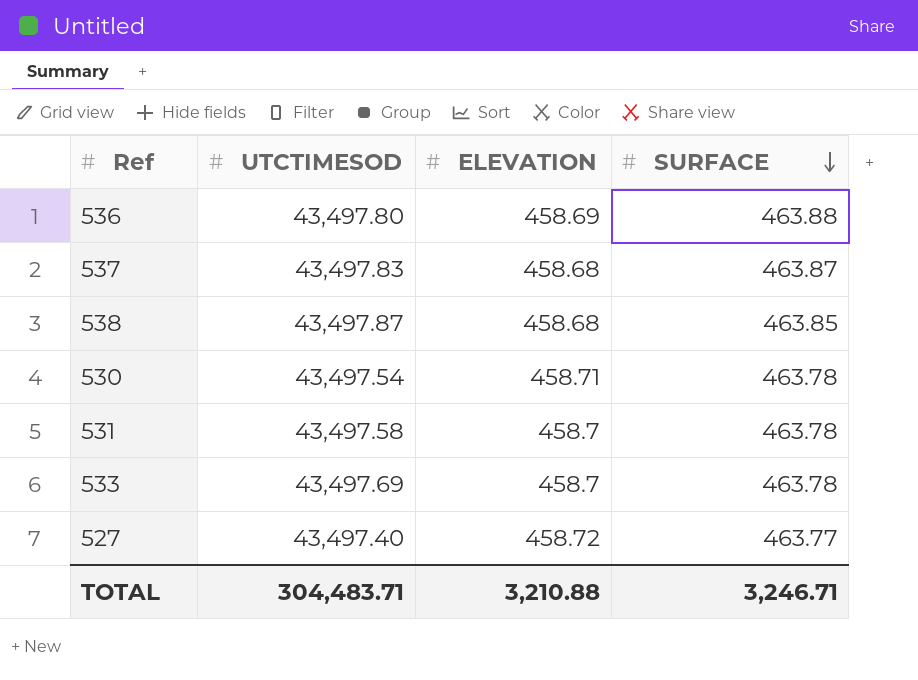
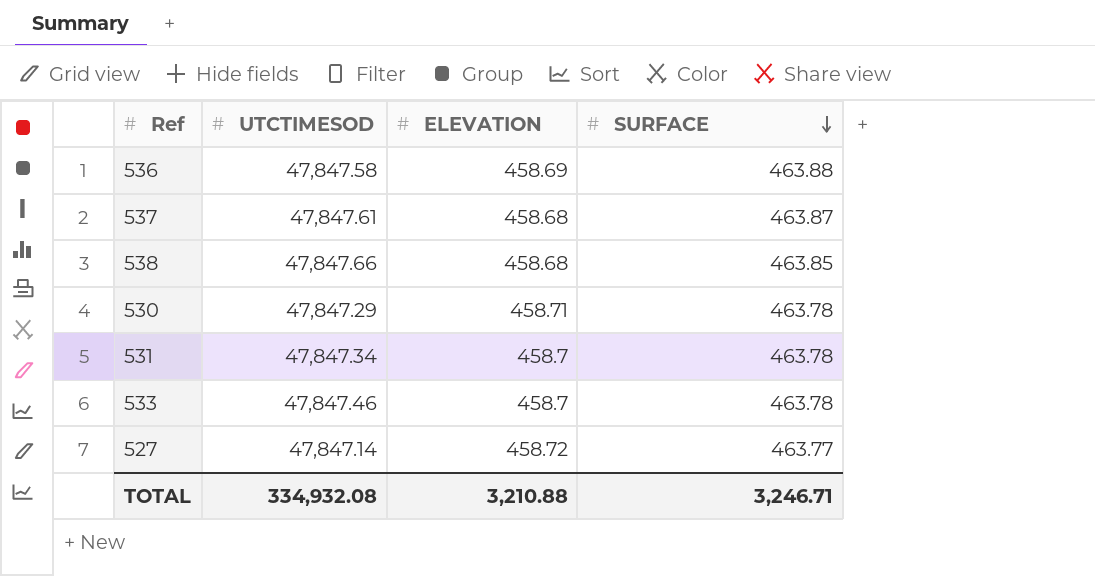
536 | UTCTIMESOD: 43,497.80 -> 47,847.58
537 | UTCTIMESOD: 43,497.83 -> 47,847.61
538 | UTCTIMESOD: 43,497.87 -> 47,847.66
530 | UTCTIMESOD: 43,497.54 -> 47,847.29
531 | UTCTIMESOD: 43,497.58 -> 47,847.34
533 | UTCTIMESOD: 43,497.69 -> 47,847.46
527 | UTCTIMESOD: 43,497.40 -> 47,847.14
TOTAL | UTCTIMESOD: 304,483.71 -> 334,932.08

